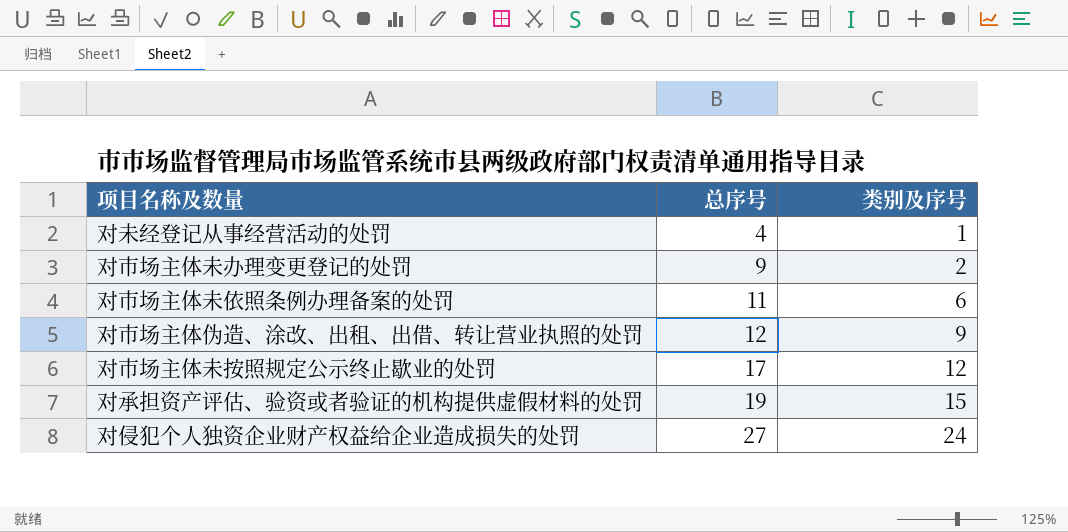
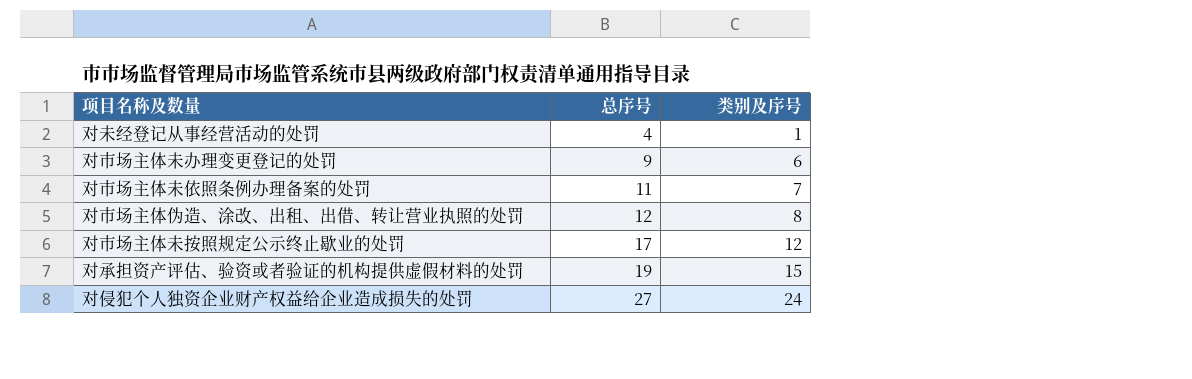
对市场主体未办理变更登记的处罚 | 类别及序号: 2 -> 6
对市场主体未依照条例办理备案的处罚 | 类别及序号: 6 -> 7
对市场主体伪造、涂改、出租、出借、转让营业执照的处罚 | 类别及序号: 9 -> 8

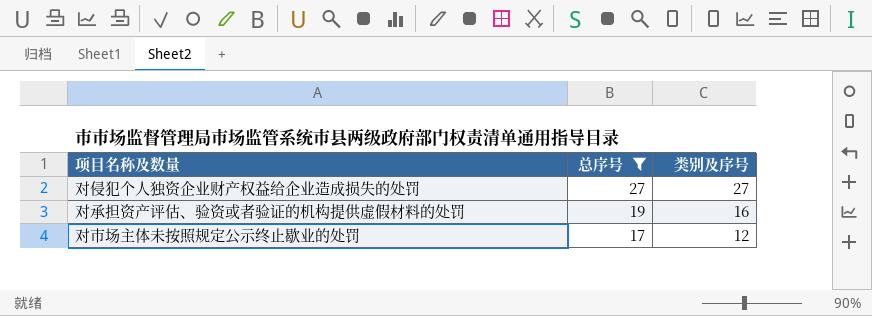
filter: none -> 总序号 >= 17
row order: 总序号 ascending -> 总序号 descending
对侵犯个人独资企业财产权益给企业造成损失的处罚 | 类别及序号: 24 -> 27
对承担资产评估、验资或者验证的机构提供虚假材料的处罚 | 类别及序号: 15 -> 16

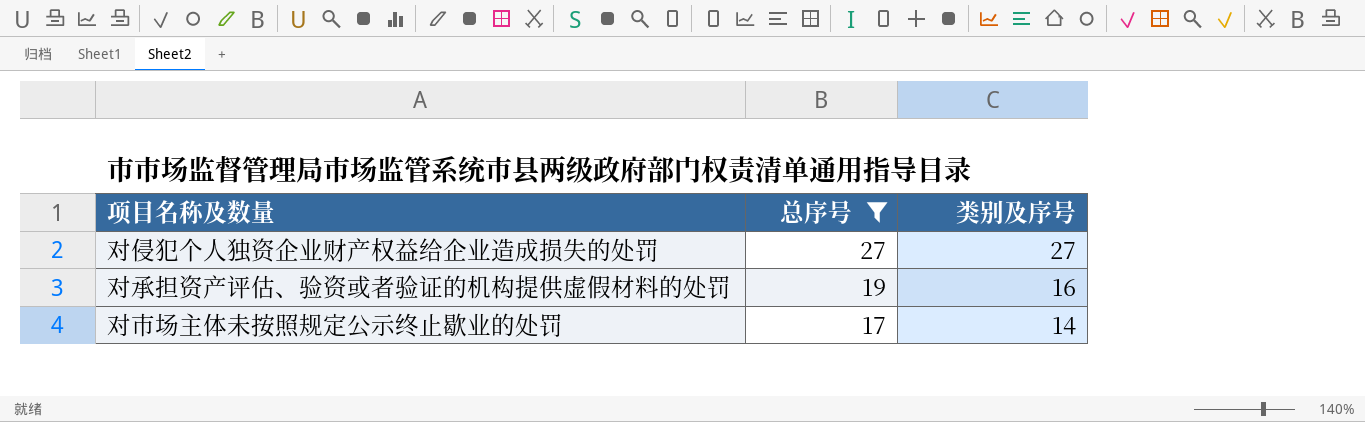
对市场主体未按照规定公示终止歇业的处罚 | 类别及序号: 12 -> 14

